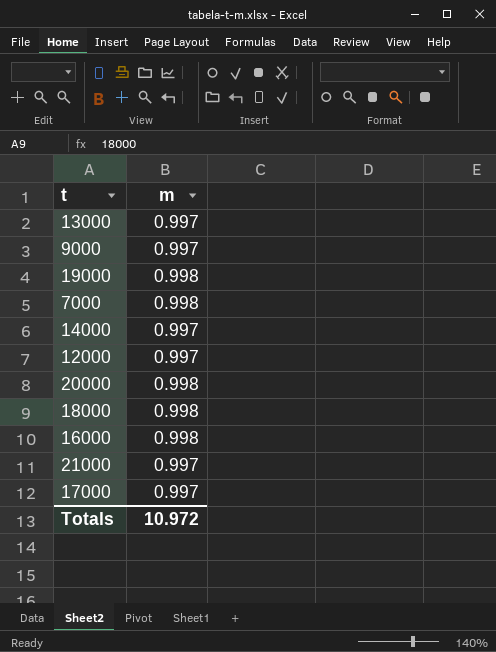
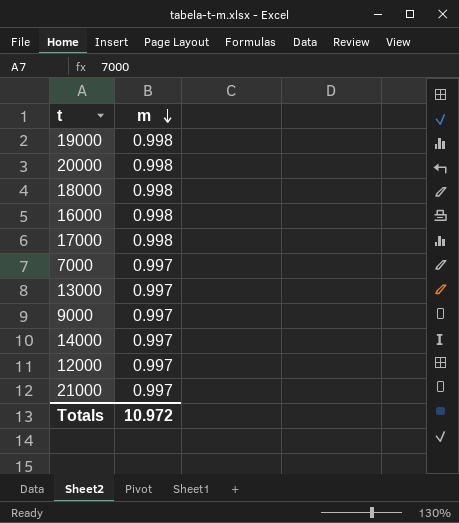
row order: none -> m descending
17000 | m: 0.997 -> 0.998
7000 | m: 0.998 -> 0.997

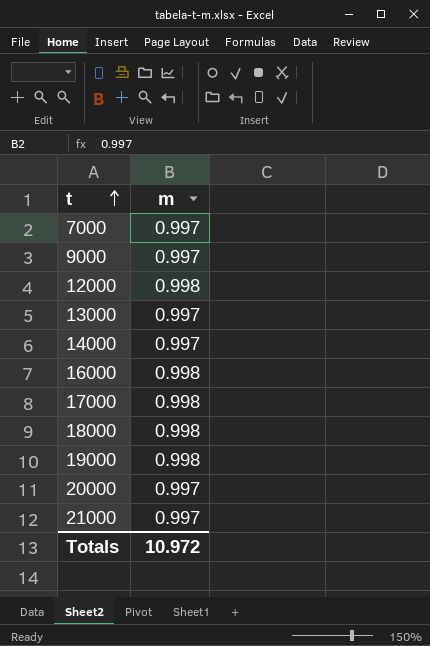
row order: m descending -> t ascending
12000 | m: 0.997 -> 0.998
20000 | m: 0.998 -> 0.997

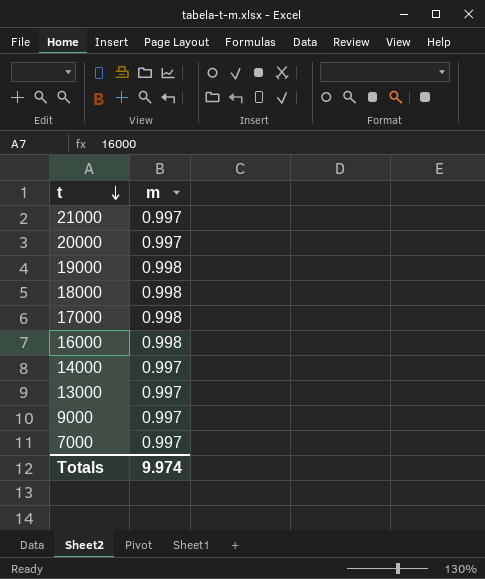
row order: t ascending -> t descending
row 12000: 0.998 -> none
Totals | m: 10.972 -> 9.974

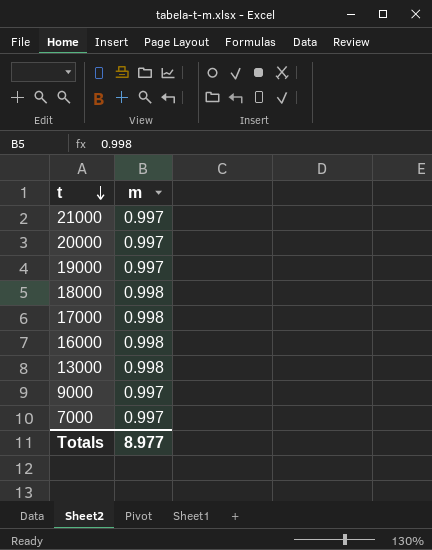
row 14000: 0.997 -> none
19000 | m: 0.998 -> 0.997
13000 | m: 0.997 -> 0.998
Totals | m: 9.974 -> 8.977

